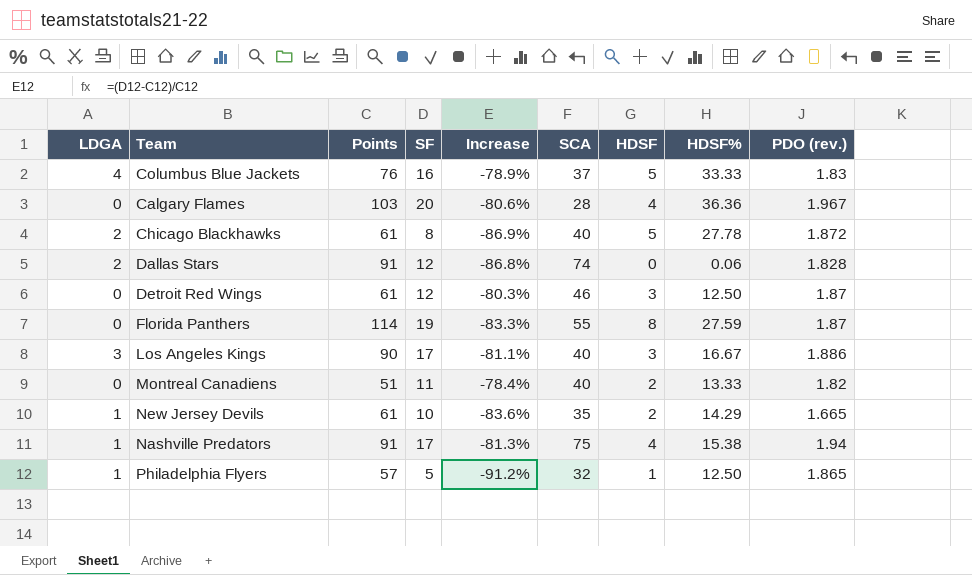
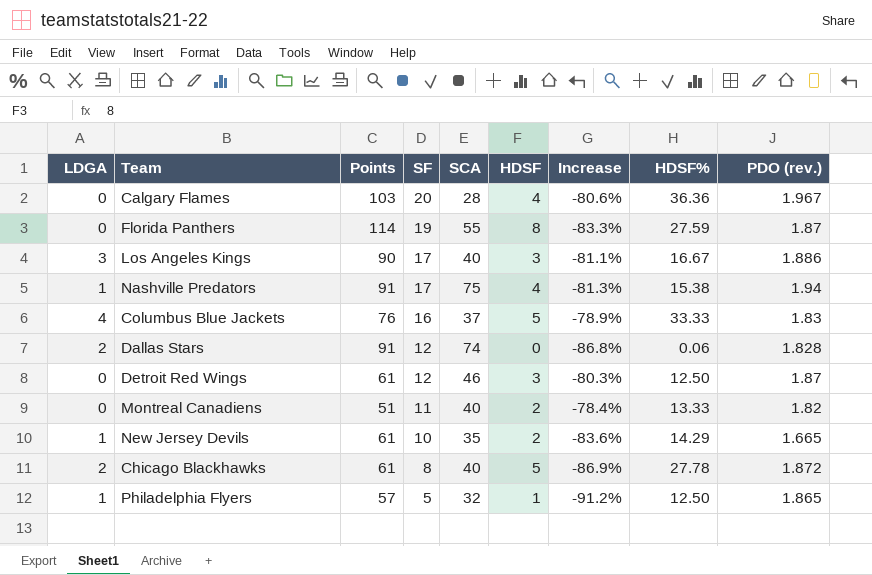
row order: none -> SF descending
column Increase | position: 5 -> 7

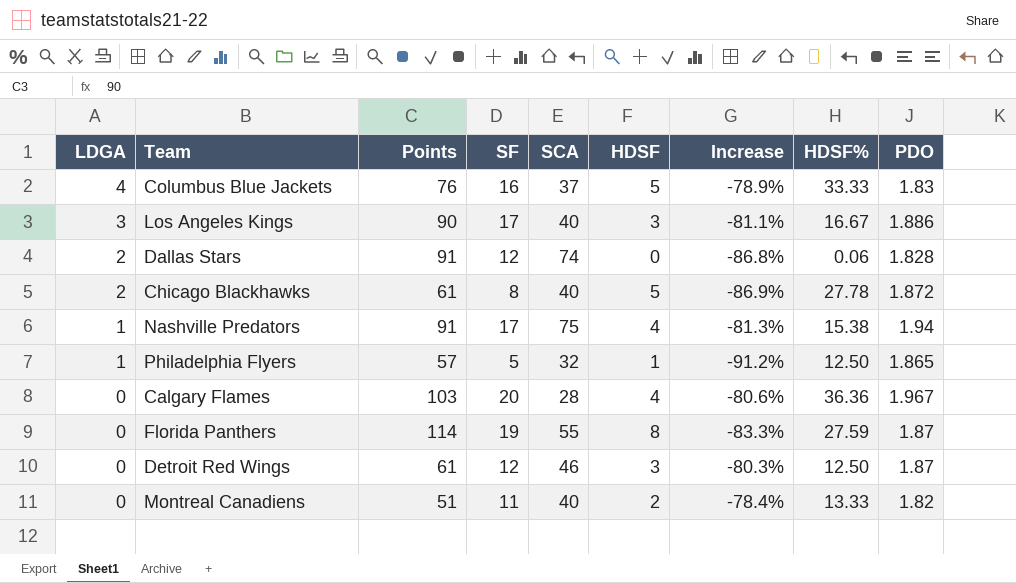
row order: SF descending -> LDGA descending
column name: PDO (rev.) -> PDO
row New Jersey Devils: 1 | 61 | 10 | 35 | 2 | -83.6% | 14.29 | 1.665 -> none

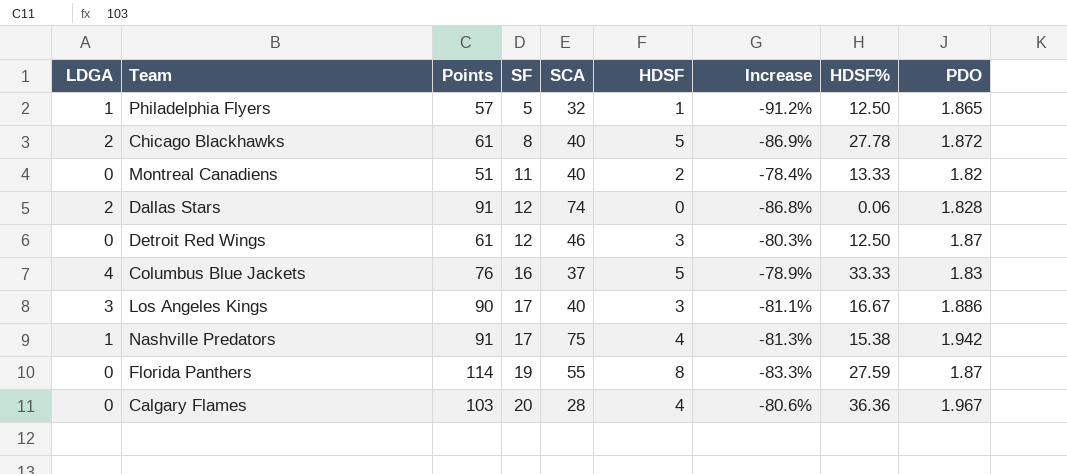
row order: LDGA descending -> SF ascending
Nashville Predators | PDO: 1.94 -> 1.942

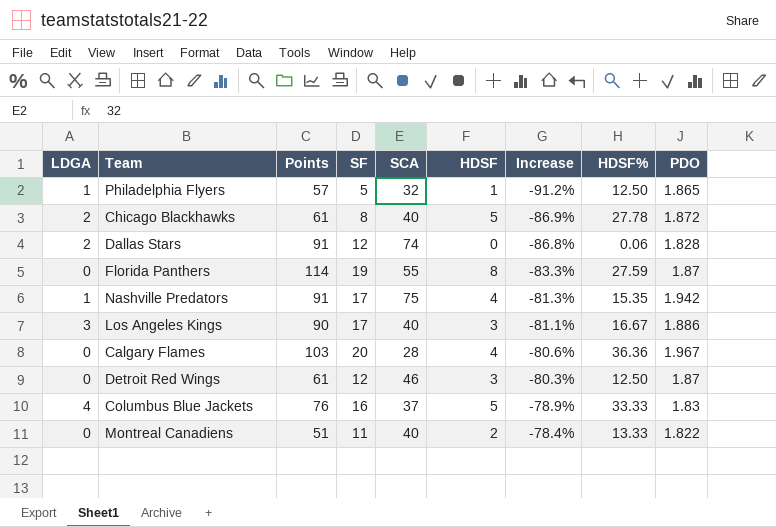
row order: SF ascending -> Increase ascending
Nashville Predators | HDSF%: 15.38 -> 15.35
Montreal Canadiens | PDO: 1.82 -> 1.822

